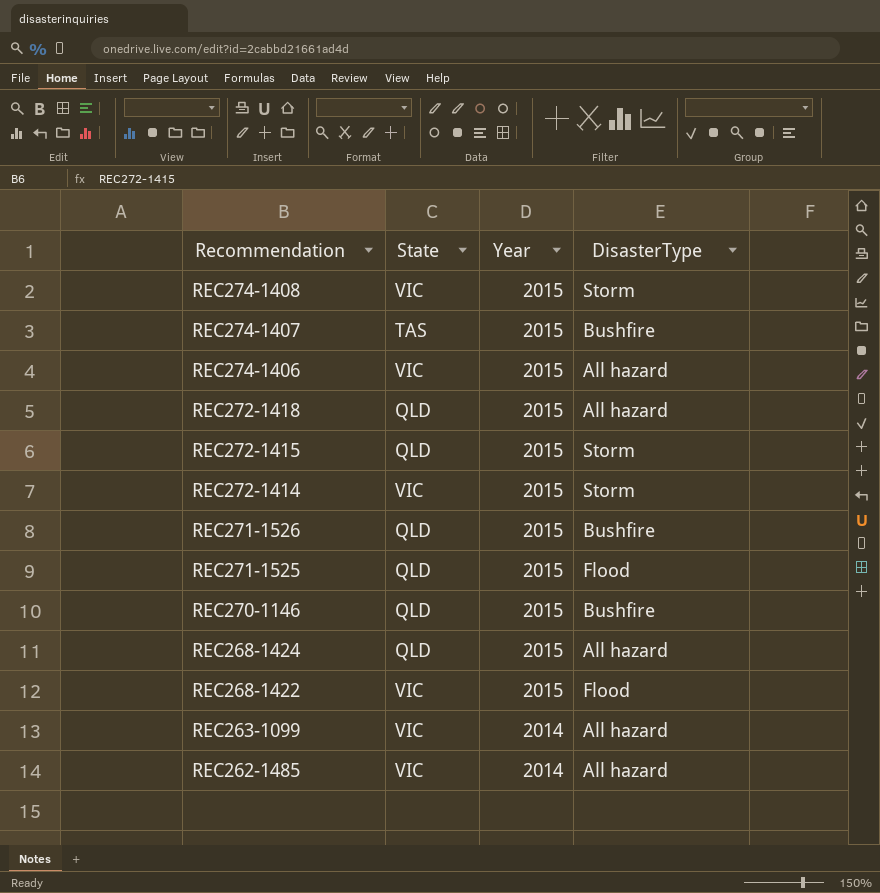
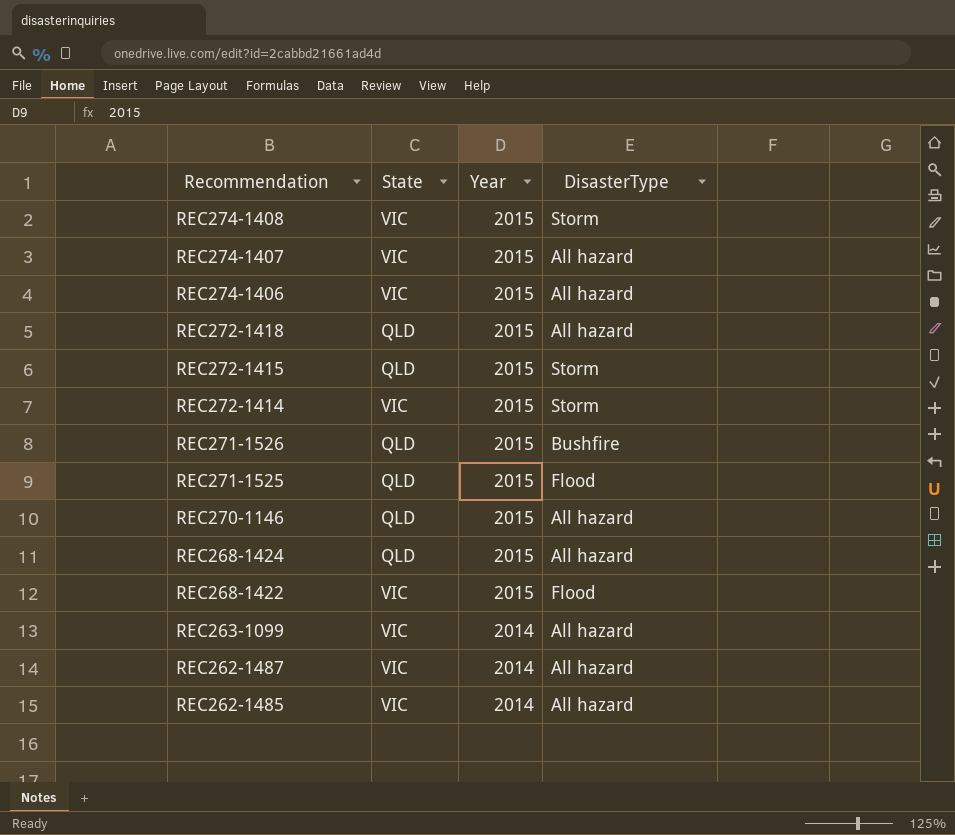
REC274-1407 | State: TAS -> VIC
REC274-1407 | DisasterType: Bushfire -> All hazard
REC270-1146 | DisasterType: Bushfire -> All hazard
row REC262-1487: none -> VIC | 2014 | All hazard

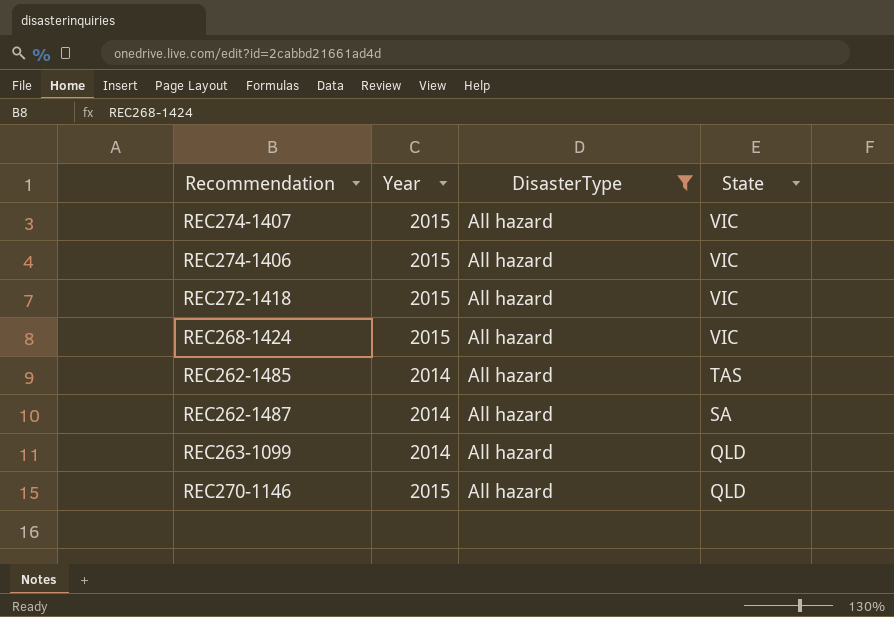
filter: none -> DisasterType = All hazard
row order: Recommendation descending -> State descending
column State | position: 2 -> 4
REC272-1418 | State: QLD -> VIC
REC268-1424 | State: QLD -> VIC
REC262-1485 | State: VIC -> TAS
REC262-1487 | State: VIC -> SA
REC263-1099 | State: VIC -> QLD

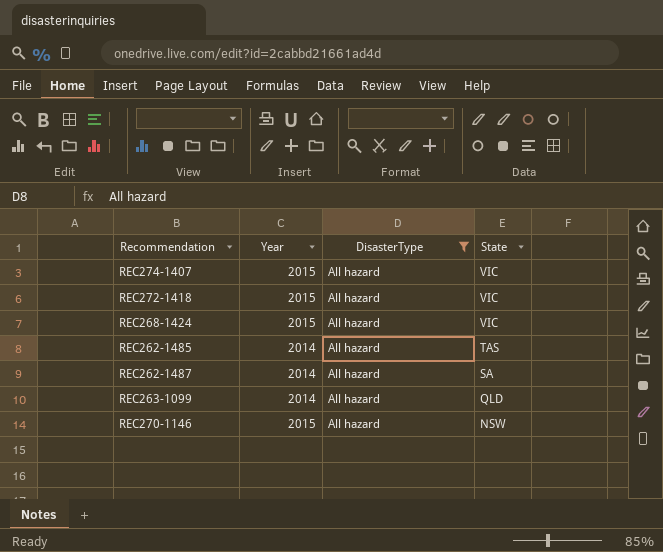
row REC274-1406: 2015 | All hazard | VIC -> none
REC270-1146 | State: QLD -> NSW

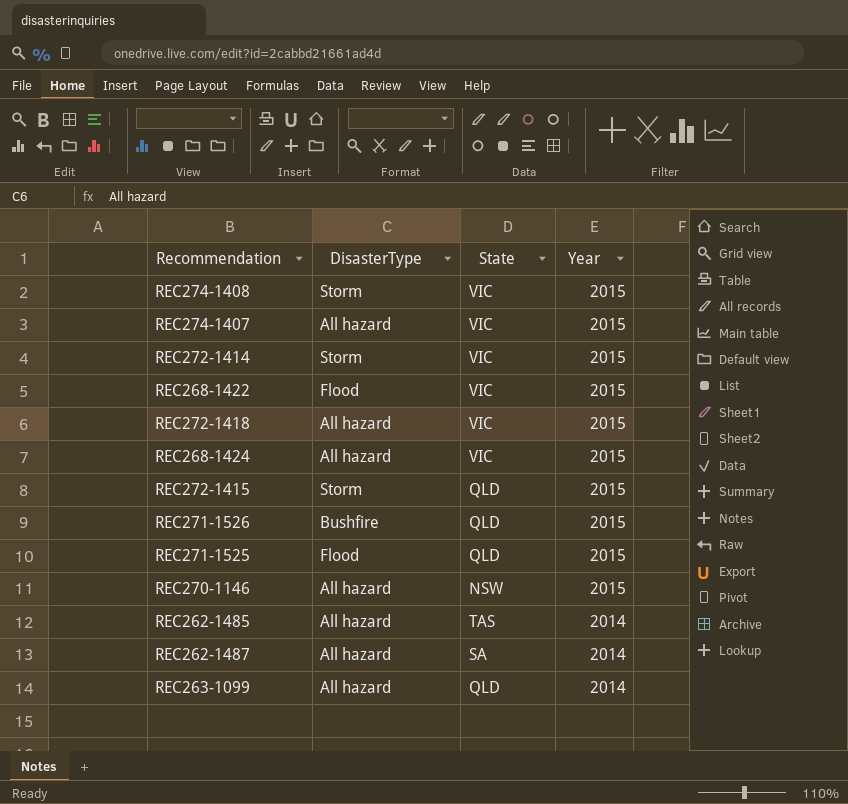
filter: DisasterType = All hazard -> none
row order: State descending -> Year descending
column Year | position: 2 -> 4

